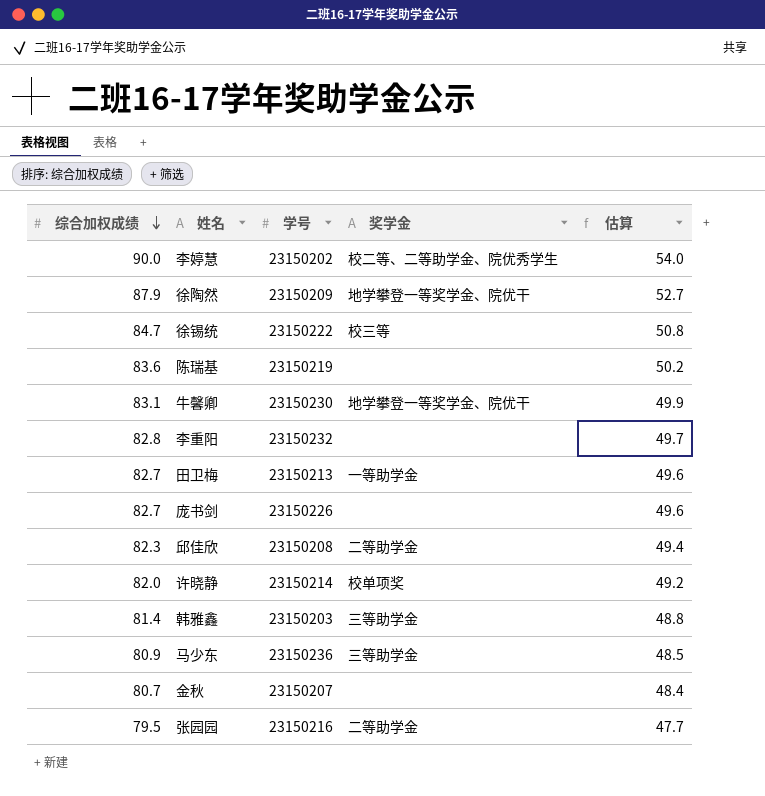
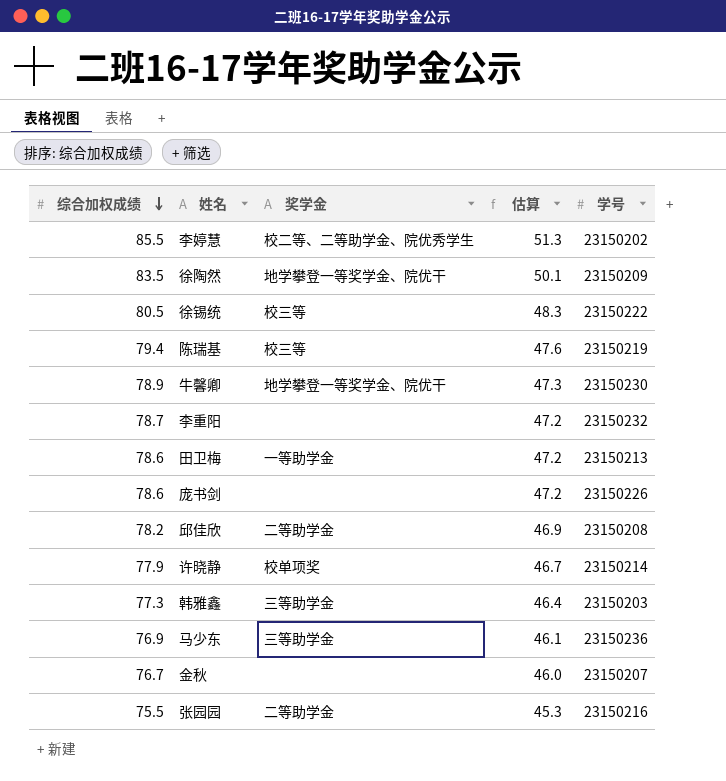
column 学号 | position: 3 -> 5
李婷慧 | 综合加权成绩: 90.0 -> 85.5
李婷慧 | 估算: 54.0 -> 51.3
徐陶然 | 综合加权成绩: 87.9 -> 83.5
徐陶然 | 估算: 52.7 -> 50.1
徐锡统 | 综合加权成绩: 84.7 -> 80.5
徐锡统 | 估算: 50.8 -> 48.3
陈瑞基 | 综合加权成绩: 83.6 -> 79.4
陈瑞基 | 奖学金: none -> 校三等
陈瑞基 | 估算: 50.2 -> 47.6
牛馨卿 | 综合加权成绩: 83.1 -> 78.9
牛馨卿 | 估算: 49.9 -> 47.3
李重阳 | 综合加权成绩: 82.8 -> 78.7
李重阳 | 估算: 49.7 -> 47.2
田卫梅 | 综合加权成绩: 82.7 -> 78.6
田卫梅 | 估算: 49.6 -> 47.2
庞书剑 | 综合加权成绩: 82.7 -> 78.6
庞书剑 | 估算: 49.6 -> 47.2
邱佳欣 | 综合加权成绩: 82.3 -> 78.2
邱佳欣 | 估算: 49.4 -> 46.9
许晓静 | 综合加权成绩: 82.0 -> 77.9
许晓静 | 估算: 49.2 -> 46.7
韩雅鑫 | 综合加权成绩: 81.4 -> 77.3
韩雅鑫 | 估算: 48.8 -> 46.4
马少东 | 综合加权成绩: 80.9 -> 76.9
马少东 | 估算: 48.5 -> 46.1
金秋 | 综合加权成绩: 80.7 -> 76.7
金秋 | 估算: 48.4 -> 46.0
张园园 | 综合加权成绩: 79.5 -> 75.5
张园园 | 估算: 47.7 -> 45.3

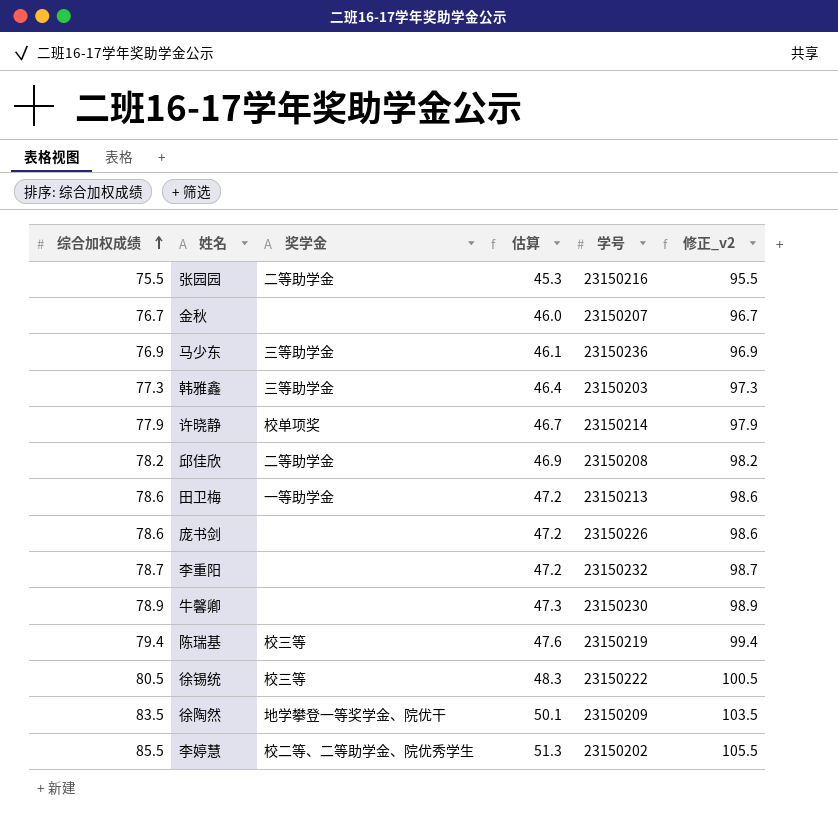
row order: 综合加权成绩 descending -> 综合加权成绩 ascending
column 修正_v2 | formula: none -> [综合加权成绩] + 20
牛馨卿 | 奖学金: 地学攀登一等奖学金、院优干 -> none

